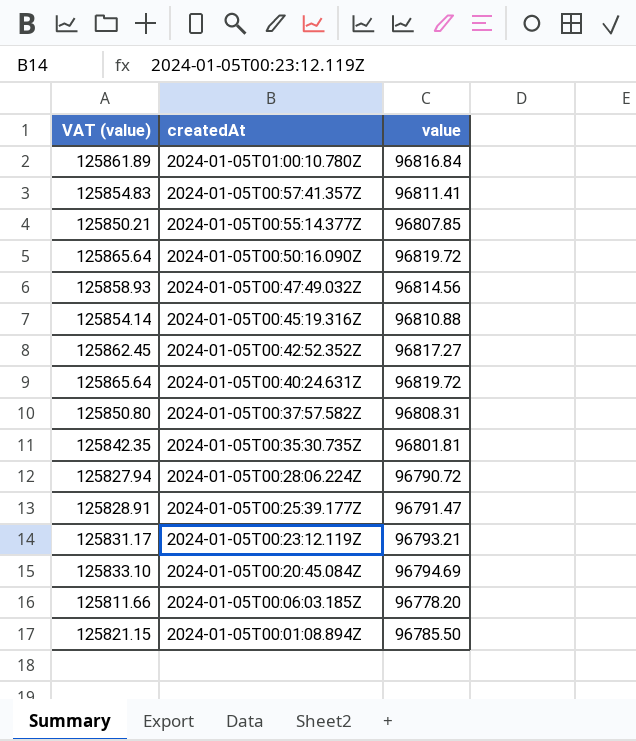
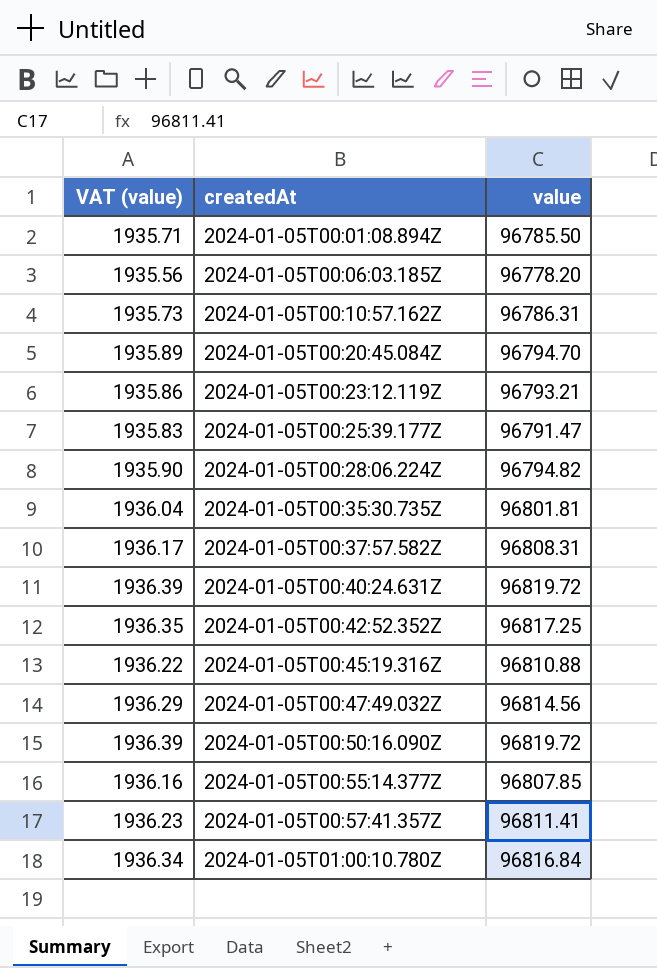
row order: createdAt descending -> createdAt ascending
column VAT (value) | formula: [value] * 1.3 -> [value] * 0.02
row 2024-01-05T00:10:57.162Z: none -> 1935.73 | 96786.31
2024-01-05T00:20:45.084Z | value: 96794.69 -> 96794.70
2024-01-05T00:28:06.224Z | value: 96790.72 -> 96794.82
2024-01-05T00:42:52.352Z | value: 96817.27 -> 96817.25

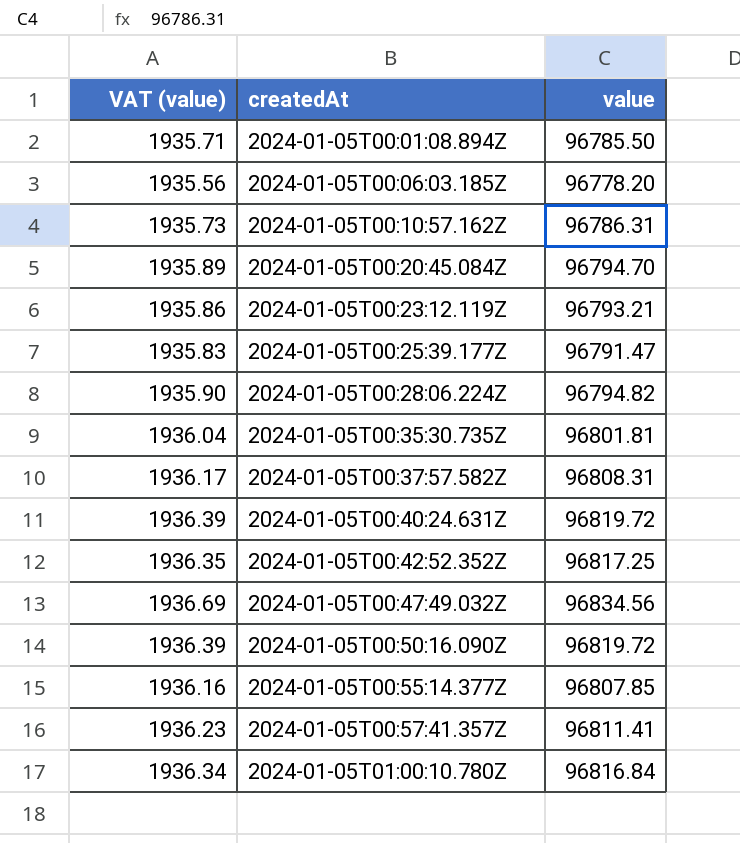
row 2024-01-05T00:45:19.316Z: 1936.22 | 96810.88 -> none
2024-01-05T00:47:49.032Z | VAT (value): 1936.29 -> 1936.69
2024-01-05T00:47:49.032Z | value: 96814.56 -> 96834.56

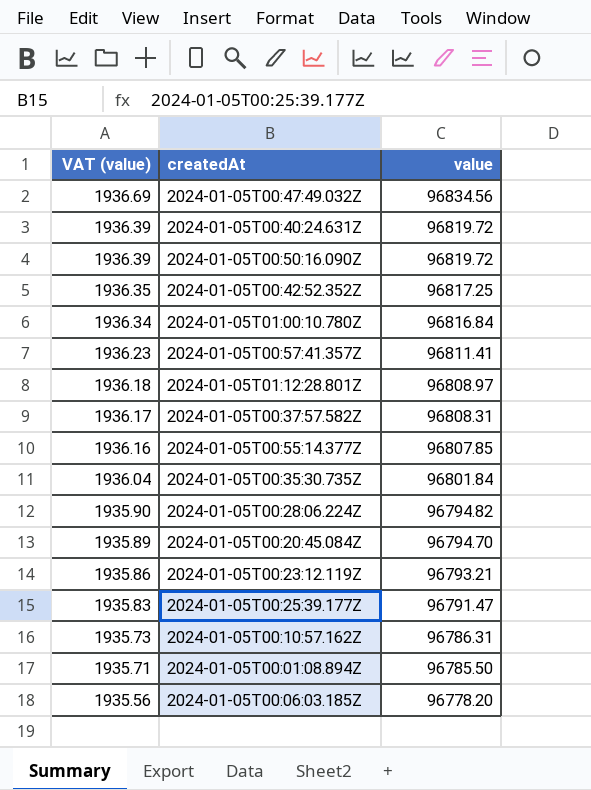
row order: createdAt ascending -> VAT (value) descending
row 2024-01-05T01:12:28.801Z: none -> 1936.18 | 96808.97
2024-01-05T00:35:30.735Z | value: 96801.81 -> 96801.84

